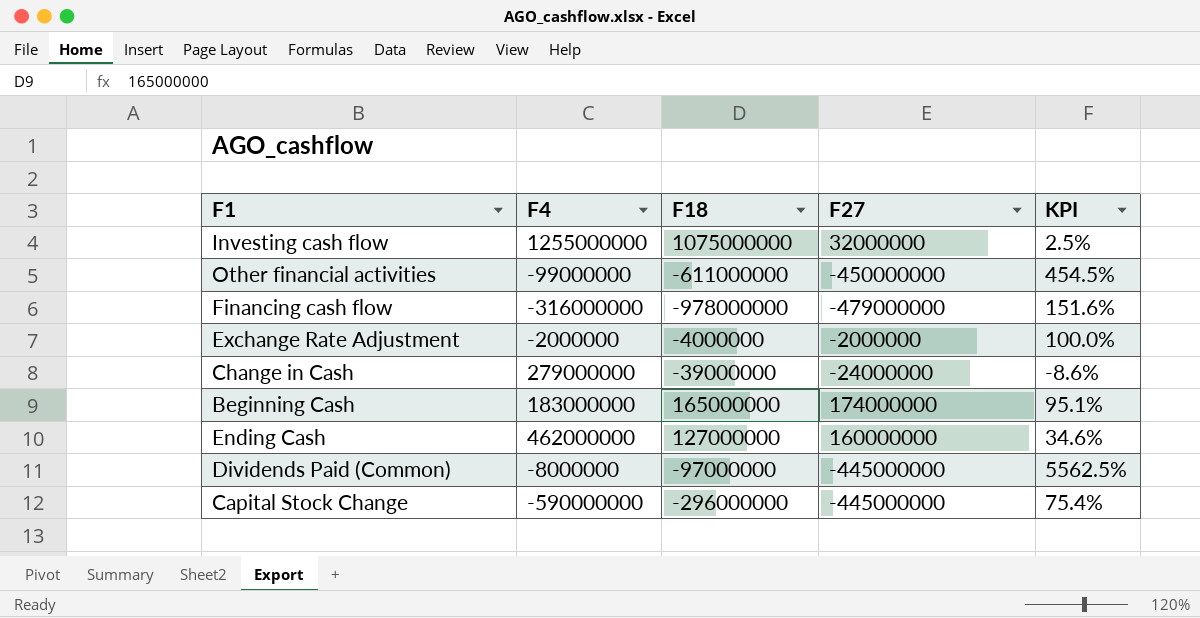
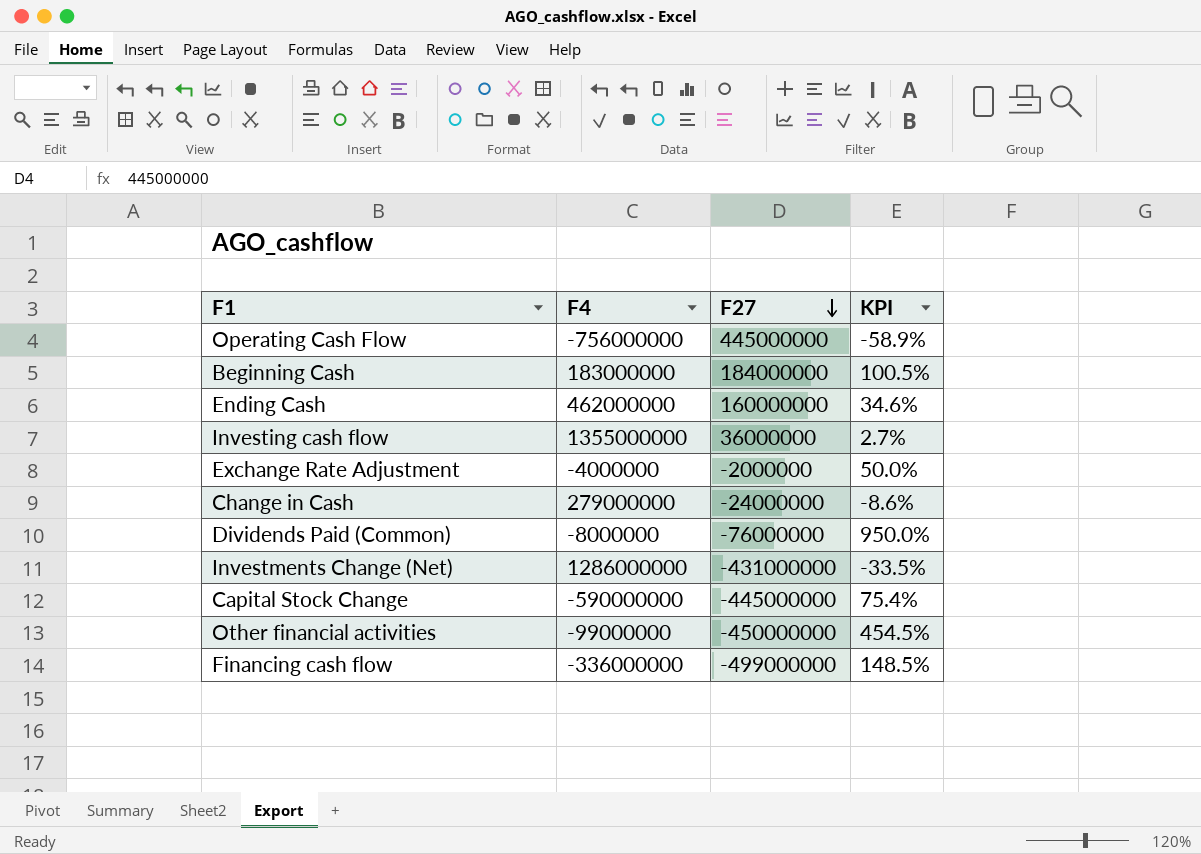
row order: none -> F27 descending
column F18 | position: 3 -> none
row Operating Cash Flow: none -> -756000000 | 445000000 | -58.9%
Beginning Cash | F27: 174000000 -> 184000000
Beginning Cash | KPI: 95.1% -> 100.5%
Investing cash flow | F4: 1255000000 -> 1355000000
Investing cash flow | F27: 32000000 -> 36000000
Investing cash flow | KPI: 2.5% -> 2.7%
Exchange Rate Adjustment | F4: -2000000 -> -4000000
Exchange Rate Adjustment | KPI: 100.0% -> 50.0%
Dividends Paid (Common) | F27: -445000000 -> -76000000
Dividends Paid (Common) | KPI: 5562.5% -> 950.0%
row Investments Change (Net): none -> 1286000000 | -431000000 | -33.5%
Financing cash flow | F4: -316000000 -> -336000000
Financing cash flow | F27: -479000000 -> -499000000
Financing cash flow | KPI: 151.6% -> 148.5%

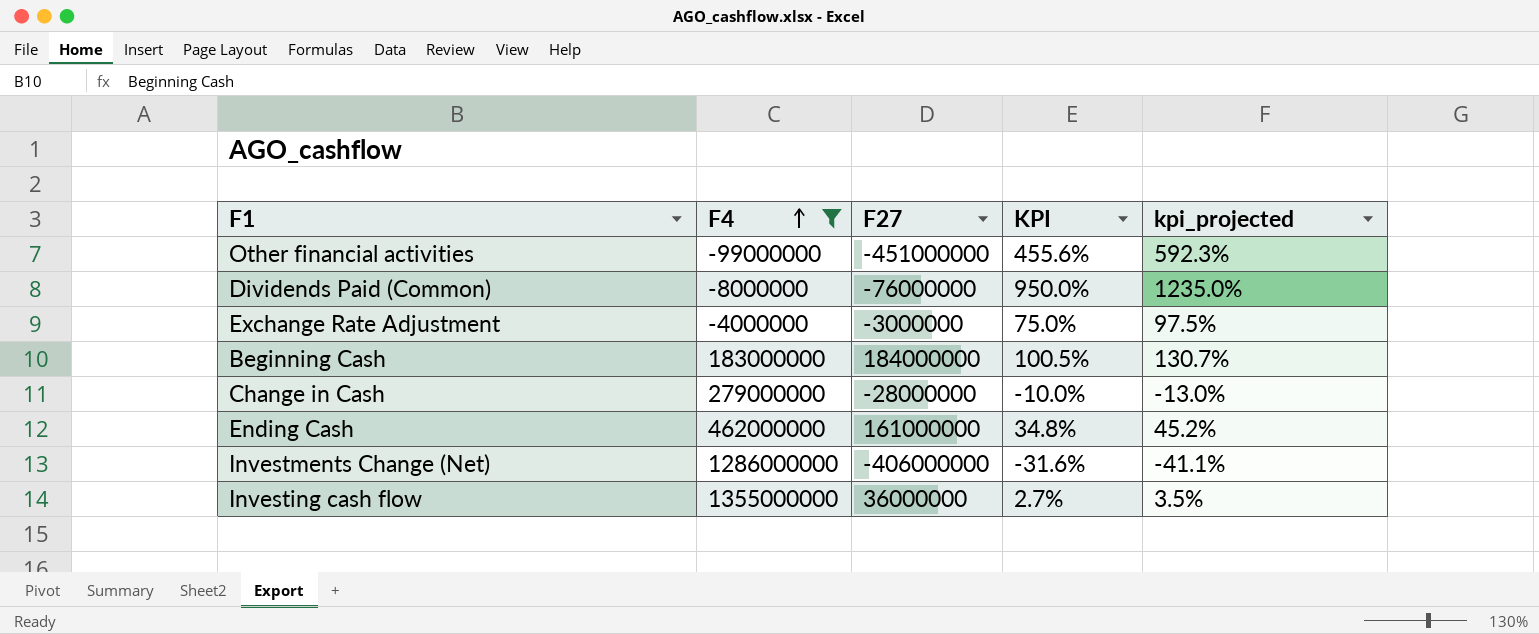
filter: none -> F4 >= -99000000
row order: F27 descending -> F4 ascending
column kpi_projected | formula: none -> [KPI] * 1.3
Other financial activities | F27: -450000000 -> -451000000
Other financial activities | KPI: 454.5% -> 455.6%
Exchange Rate Adjustment | F27: -2000000 -> -3000000
Exchange Rate Adjustment | KPI: 50.0% -> 75.0%
Change in Cash | F27: -24000000 -> -28000000
Change in Cash | KPI: -8.6% -> -10.0%
Ending Cash | F27: 160000000 -> 161000000
Ending Cash | KPI: 34.6% -> 34.8%
Investments Change (Net) | F27: -431000000 -> -406000000
Investments Change (Net) | KPI: -33.5% -> -31.6%

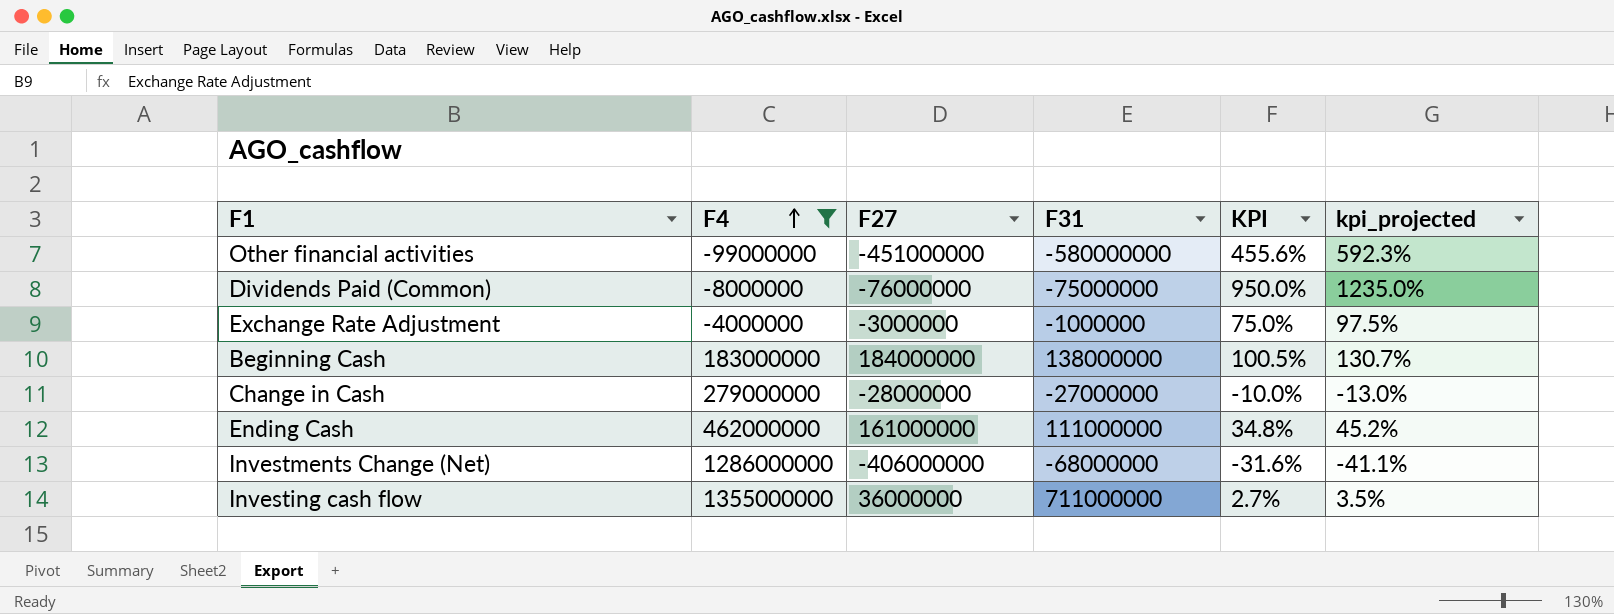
column F31 | position: none -> 4

